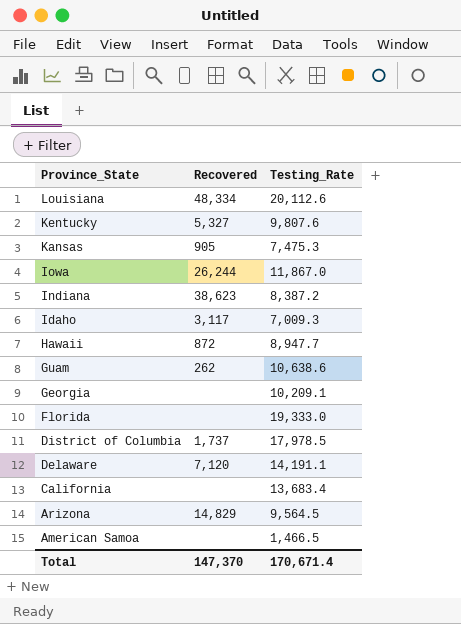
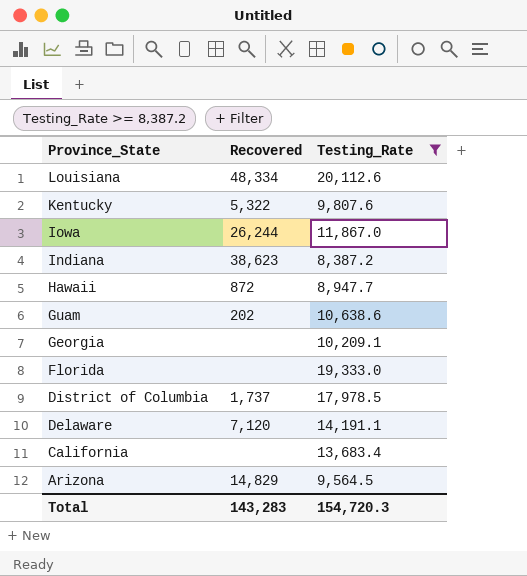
filter: none -> Testing_Rate >= 8,387.2
Kentucky | Recovered: 5,327 -> 5,322
Guam | Recovered: 262 -> 202
Total | Recovered: 147,370 -> 143,283
Total | Testing_Rate: 170,671.4 -> 154,720.3

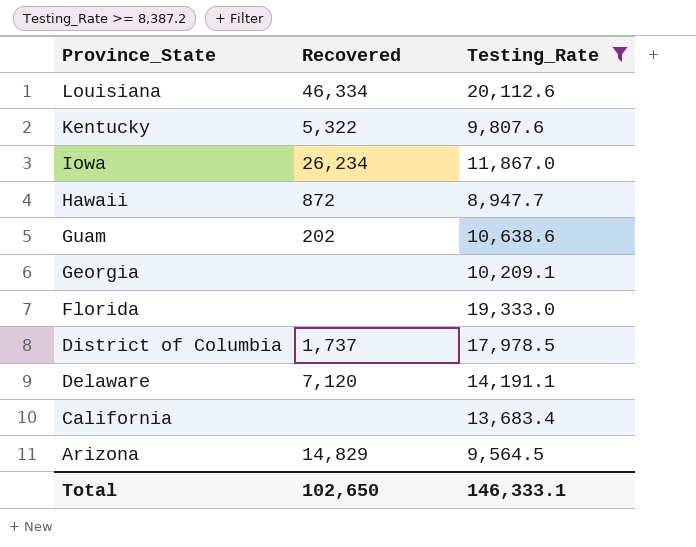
row Indiana: 38,623 | 8,387.2 -> none
Louisiana | Recovered: 48,334 -> 46,334
Iowa | Recovered: 26,244 -> 26,234
Total | Recovered: 143,283 -> 102,650
Total | Testing_Rate: 154,720.3 -> 146,333.1

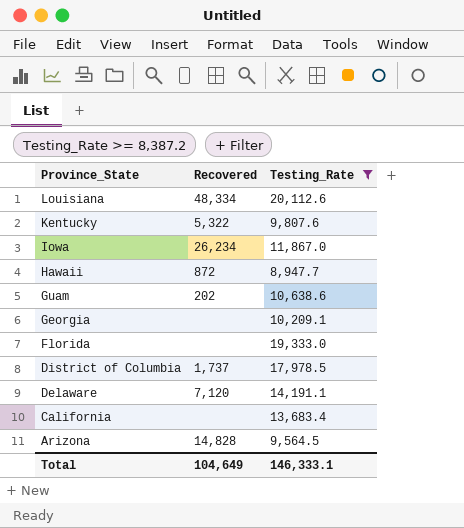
Louisiana | Recovered: 46,334 -> 48,334
Arizona | Recovered: 14,829 -> 14,828
Total | Recovered: 102,650 -> 104,649

